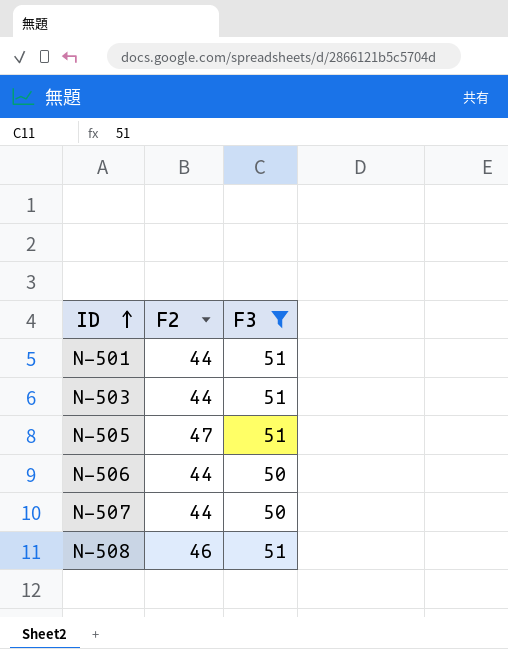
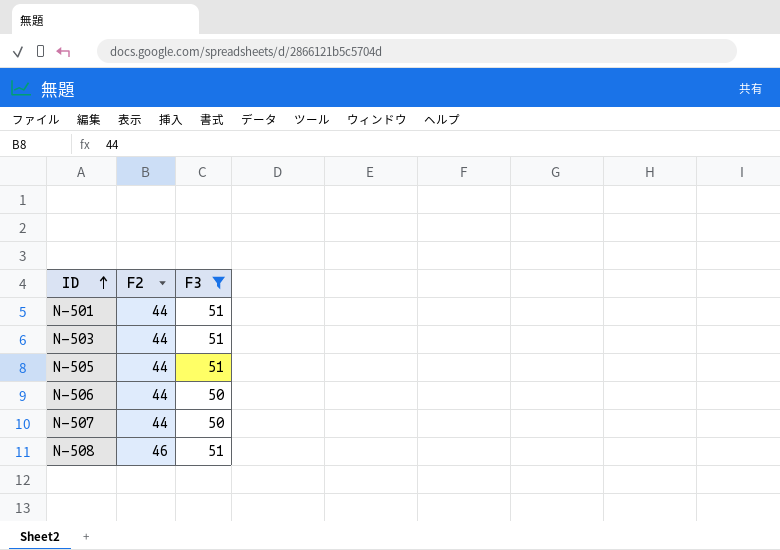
N-505 | F2: 47 -> 44

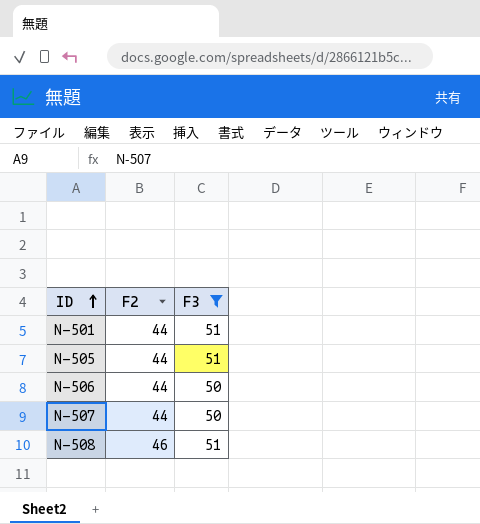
row N-503: 44 | 51 -> none

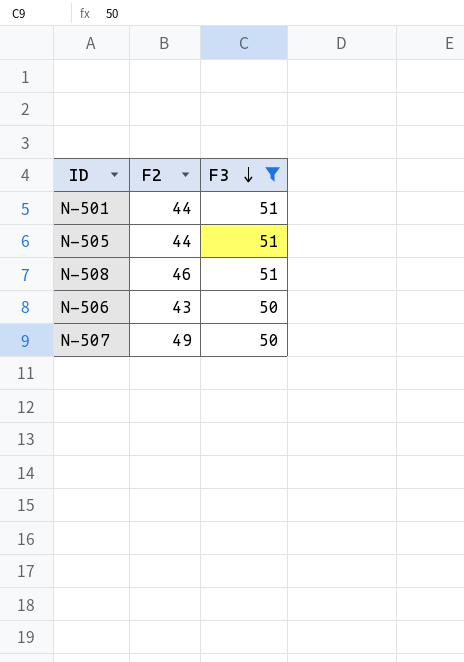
row order: ID ascending -> F3 descending
N-506 | F2: 44 -> 43
N-507 | F2: 44 -> 49

